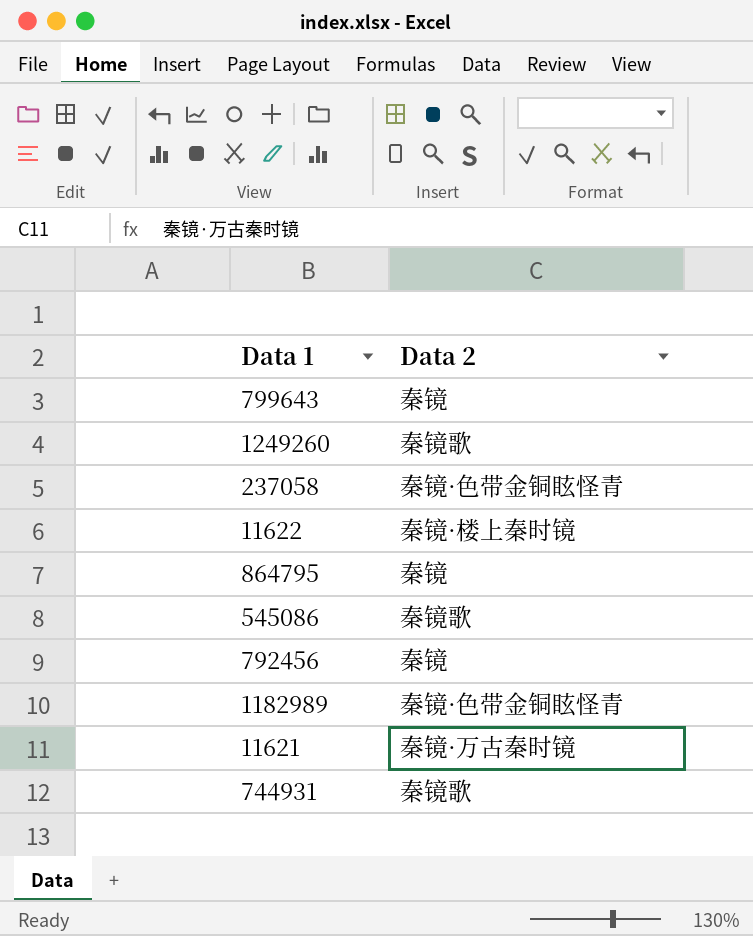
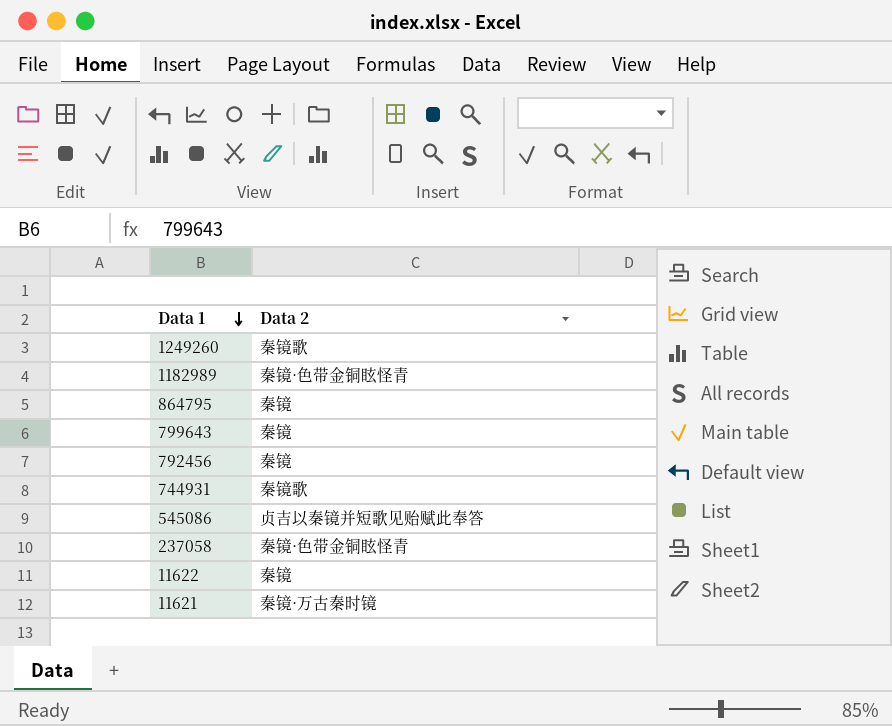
row order: none -> Data 1 descending
545086 | Data 2: 秦镜歌 -> 贞吉以秦镜并短歌见贻赋此奉答
11622 | Data 2: 秦镜·楼上秦时镜 -> 秦镜

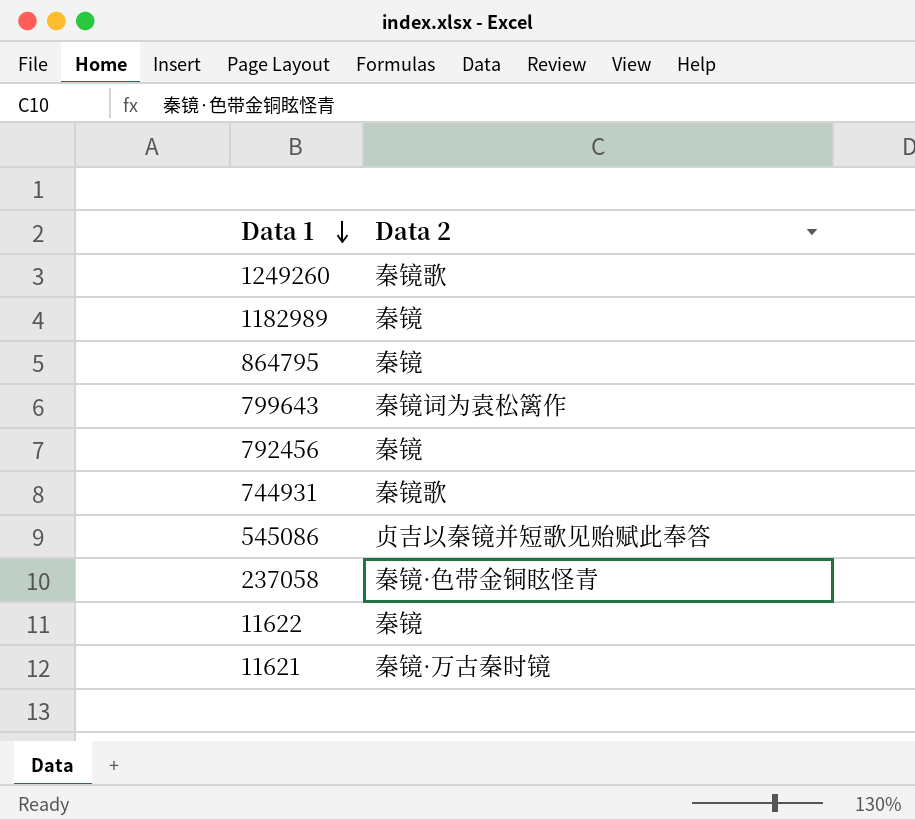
1182989 | Data 2: 秦镜·色带金铜眩怪青 -> 秦镜
799643 | Data 2: 秦镜 -> 秦镜词为袁松篱作

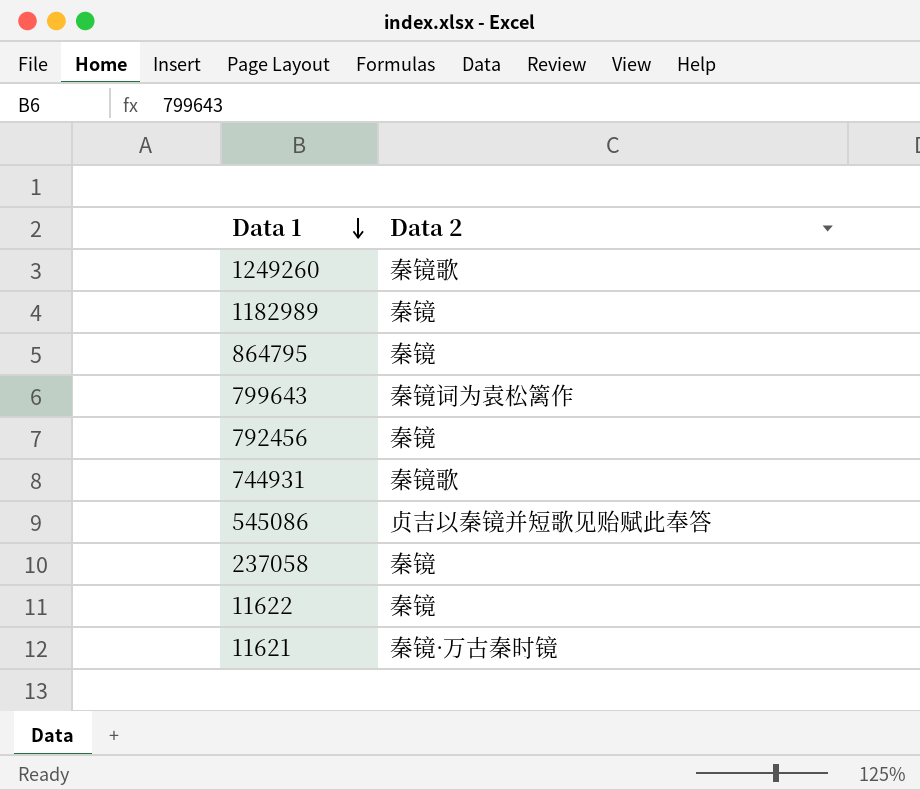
237058 | Data 2: 秦镜·色带金铜眩怪青 -> 秦镜

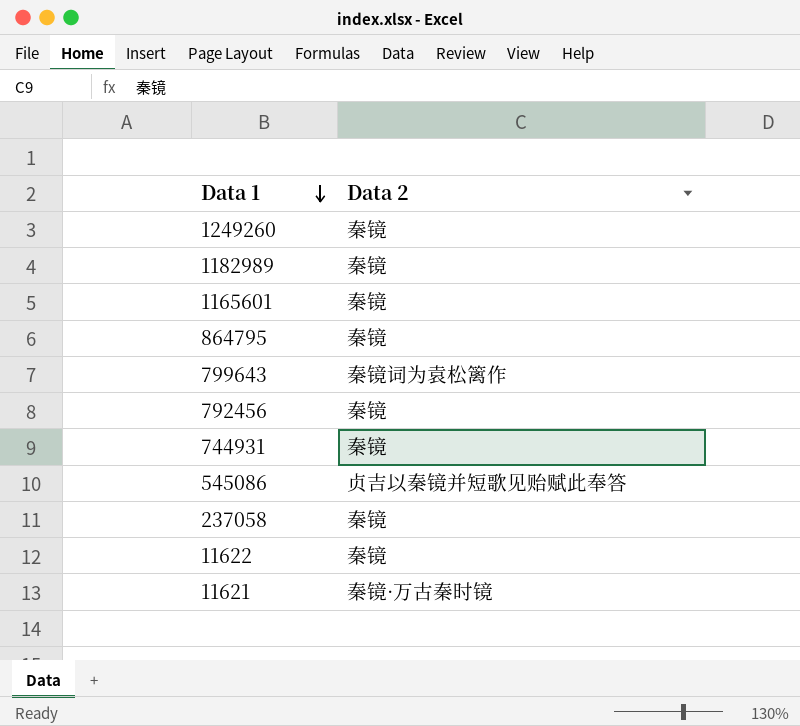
1249260 | Data 2: 秦镜歌 -> 秦镜
row 1165601: none -> 秦镜
744931 | Data 2: 秦镜歌 -> 秦镜

